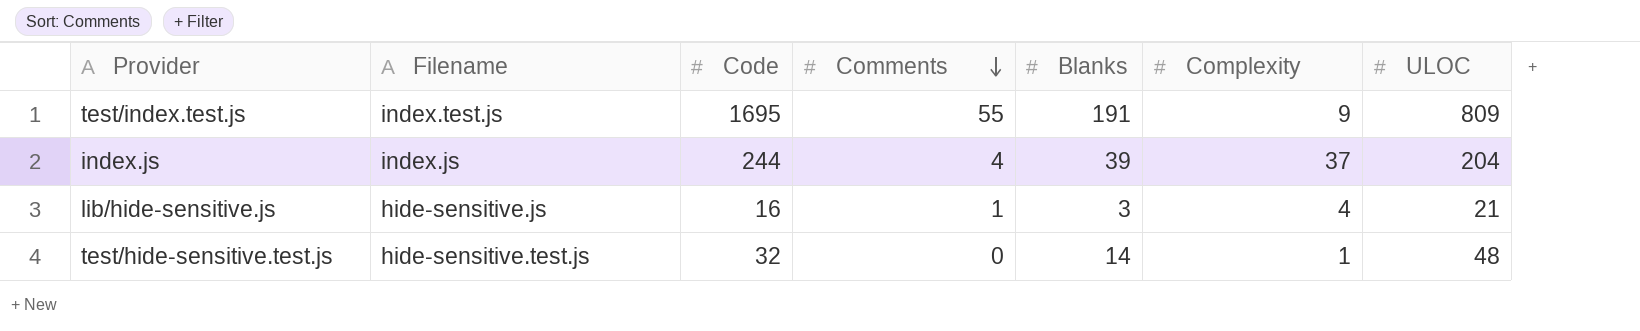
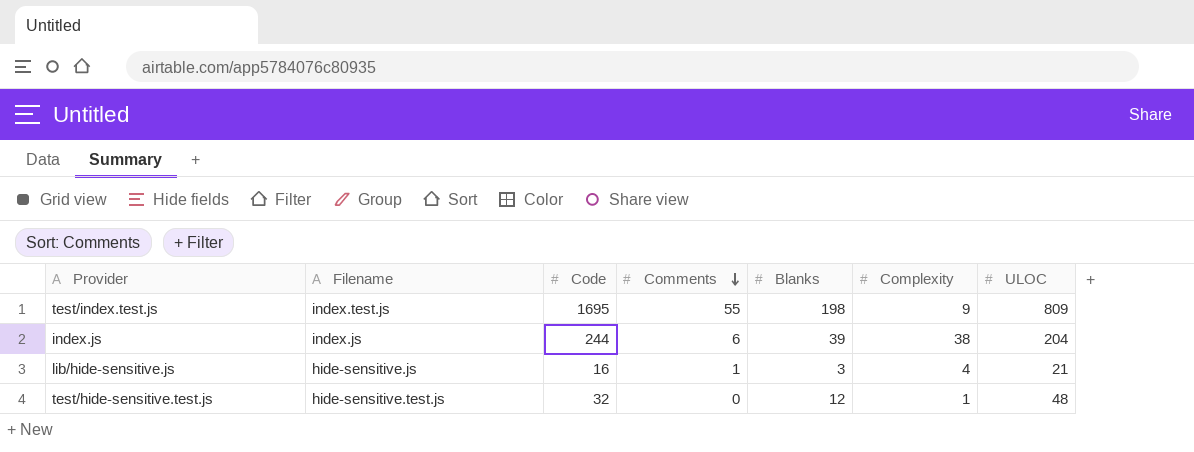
test/index.test.js | Blanks: 191 -> 198
index.js | Comments: 4 -> 6
index.js | Complexity: 37 -> 38
test/hide-sensitive.test.js | Blanks: 14 -> 12

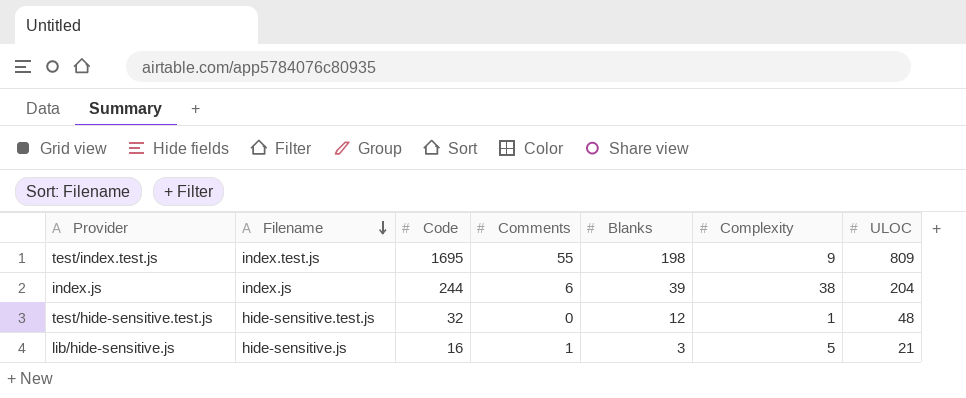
row order: Comments descending -> Filename descending
lib/hide-sensitive.js | Complexity: 4 -> 5

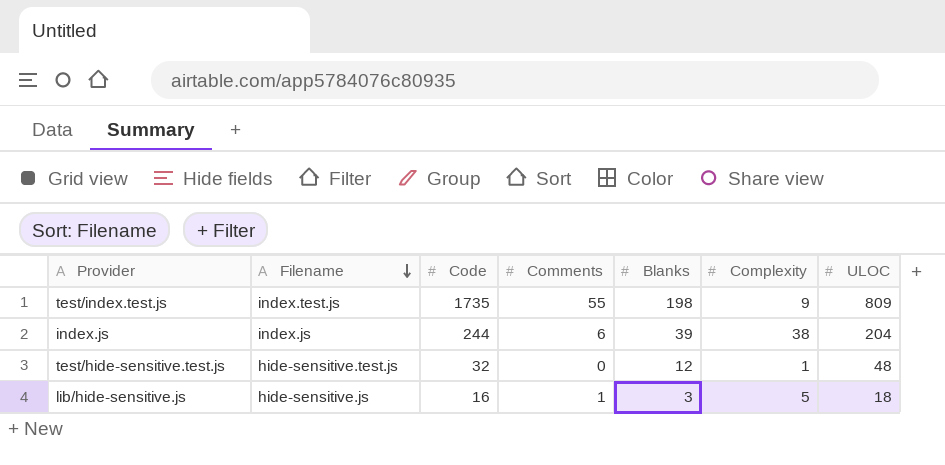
test/index.test.js | Code: 1695 -> 1735
lib/hide-sensitive.js | ULOC: 21 -> 18

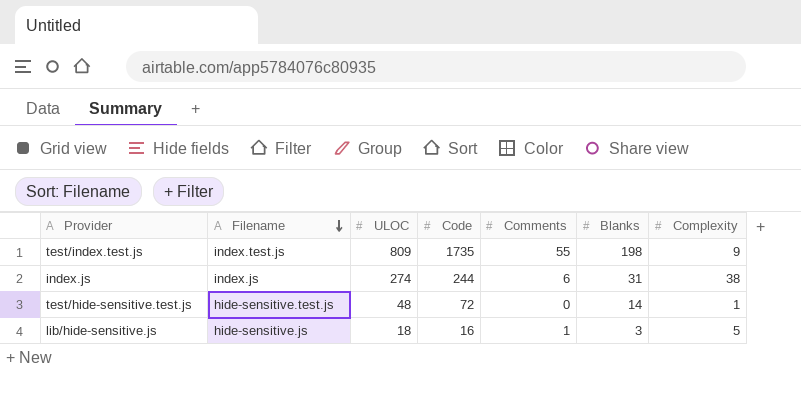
column ULOC | position: 7 -> 3
index.js | ULOC: 204 -> 274
index.js | Blanks: 39 -> 31
test/hide-sensitive.test.js | Code: 32 -> 72
test/hide-sensitive.test.js | Blanks: 12 -> 14

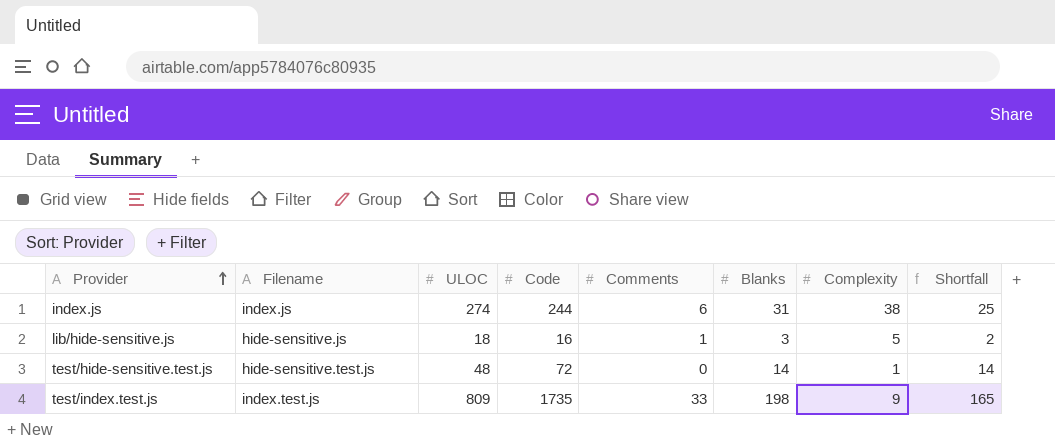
row order: Filename descending -> Provider ascending
column Shortfall | formula: none -> [Blanks] - [Comments]
test/index.test.js | Comments: 55 -> 33

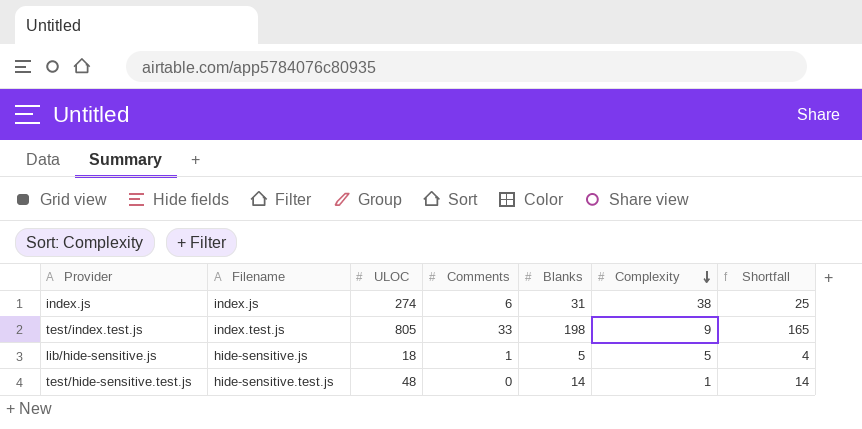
row order: Provider ascending -> Complexity descending
column Code | position: 4 -> none
test/index.test.js | ULOC: 809 -> 805
lib/hide-sensitive.js | Blanks: 3 -> 5
lib/hide-sensitive.js | Shortfall: 2 -> 4

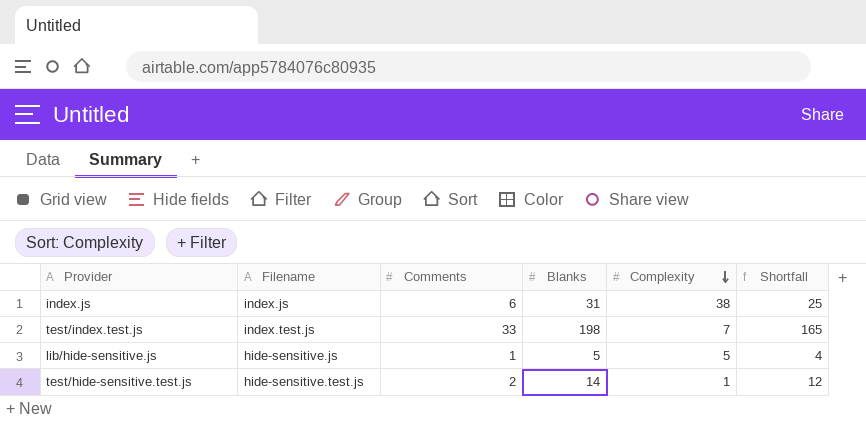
column ULOC | position: 3 -> none
test/index.test.js | Complexity: 9 -> 7
test/hide-sensitive.test.js | Comments: 0 -> 2
test/hide-sensitive.test.js | Shortfall: 14 -> 12

